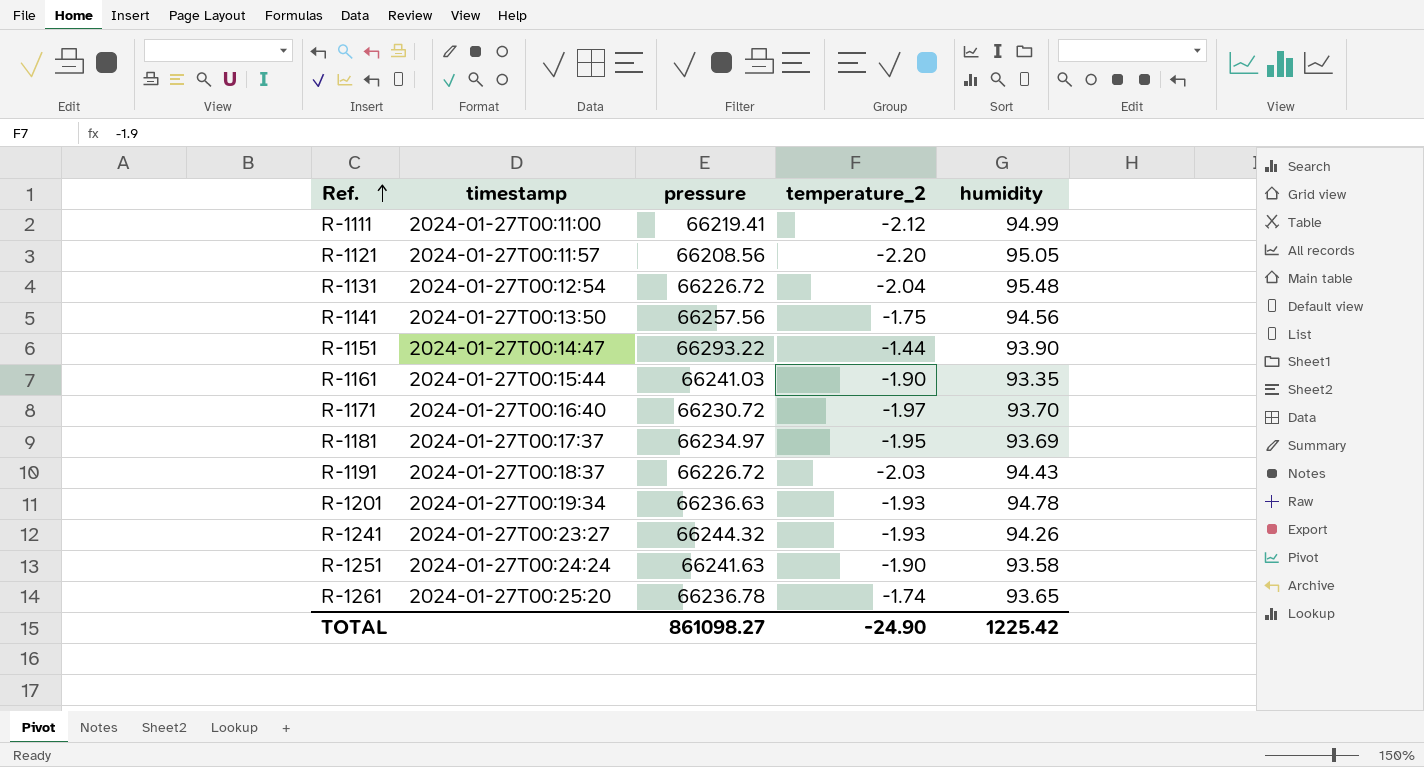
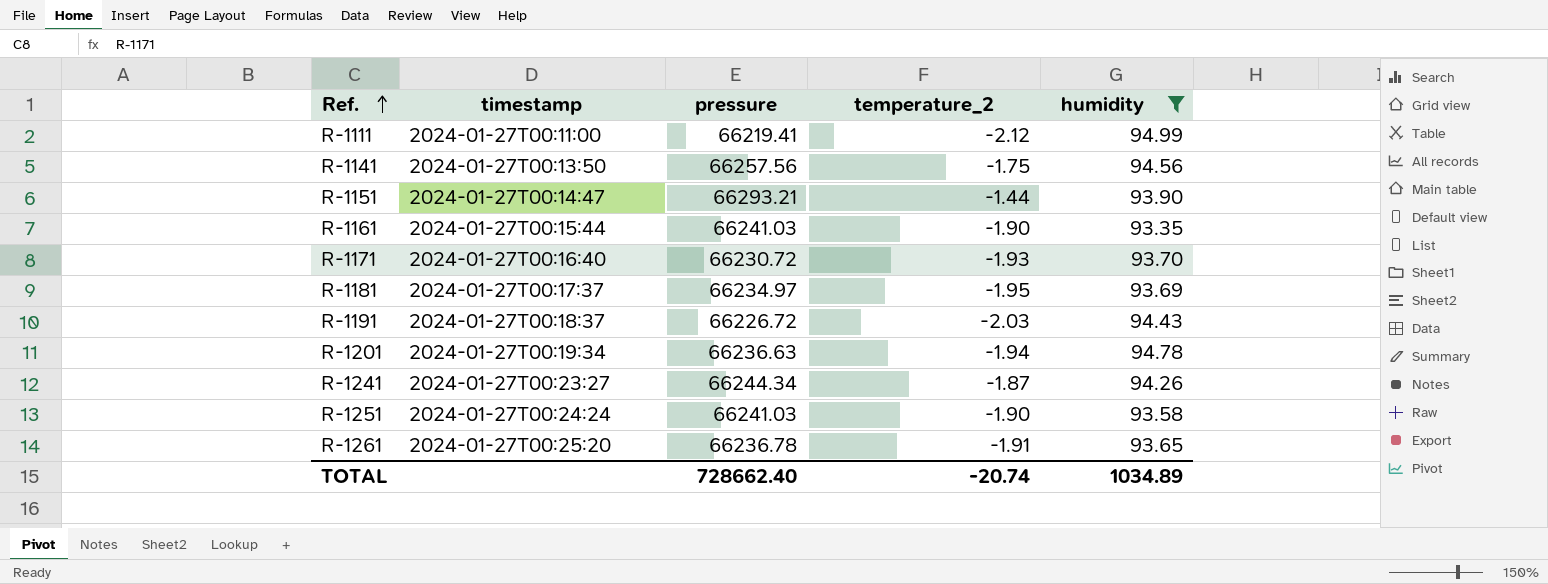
filter: none -> humidity <= 94.99
R-1151 | pressure: 66293.22 -> 66293.21
R-1171 | temperature_2: -1.97 -> -1.93
R-1201 | temperature_2: -1.93 -> -1.94
R-1241 | pressure: 66244.32 -> 66244.34
R-1241 | temperature_2: -1.93 -> -1.87
R-1251 | pressure: 66241.63 -> 66241.03
R-1261 | temperature_2: -1.74 -> -1.91
TOTAL | pressure: 861098.27 -> 728662.40
TOTAL | temperature_2: -24.90 -> -20.74
TOTAL | humidity: 1225.42 -> 1034.89

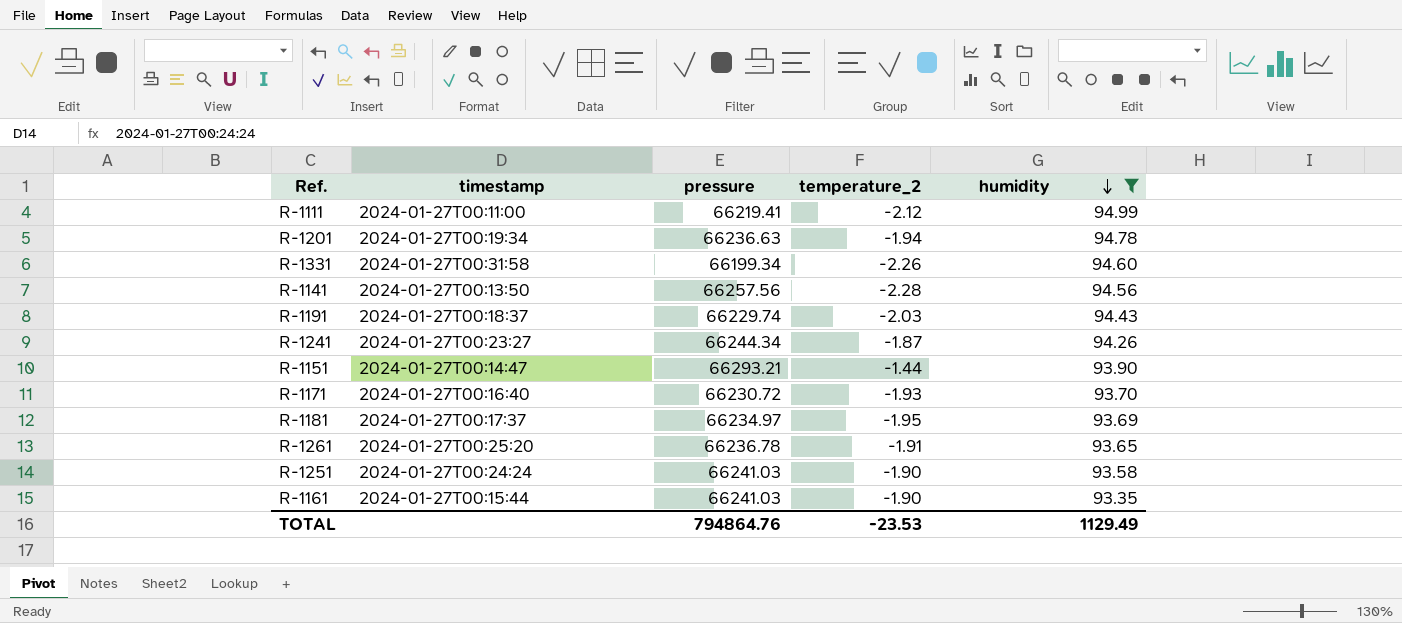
row order: Ref. ascending -> humidity descending
row R-1331: none -> 2024-01-27T00:31:58 | 66199.34 | -2.26 | 94.60
R-1141 | temperature_2: -1.75 -> -2.28
R-1191 | pressure: 66226.72 -> 66229.74
TOTAL | pressure: 728662.40 -> 794864.76
TOTAL | temperature_2: -20.74 -> -23.53
TOTAL | humidity: 1034.89 -> 1129.49

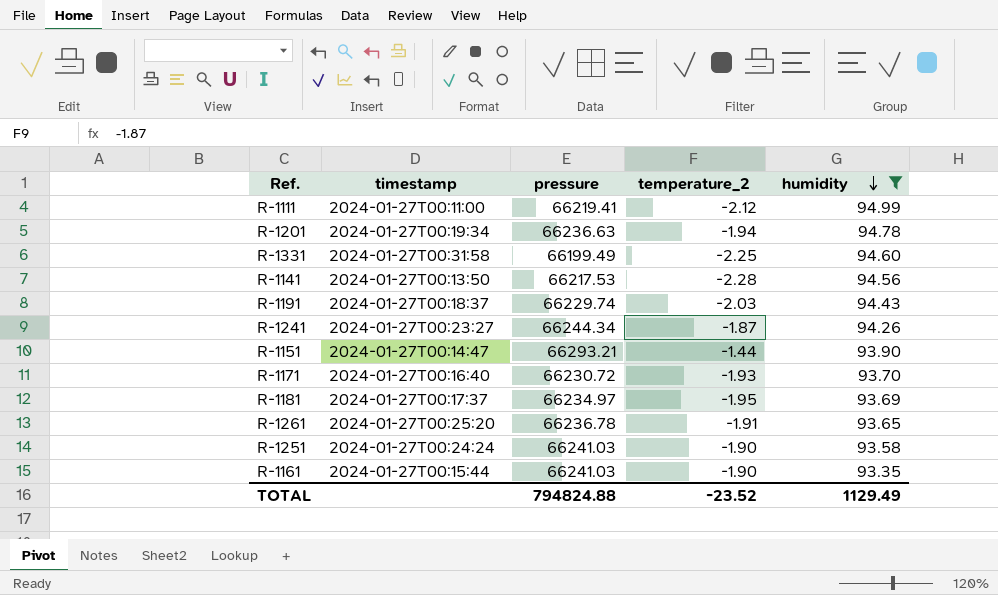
R-1331 | pressure: 66199.34 -> 66199.49
R-1331 | temperature_2: -2.26 -> -2.25
R-1141 | pressure: 66257.56 -> 66217.53
TOTAL | pressure: 794864.76 -> 794824.88
TOTAL | temperature_2: -23.53 -> -23.52

